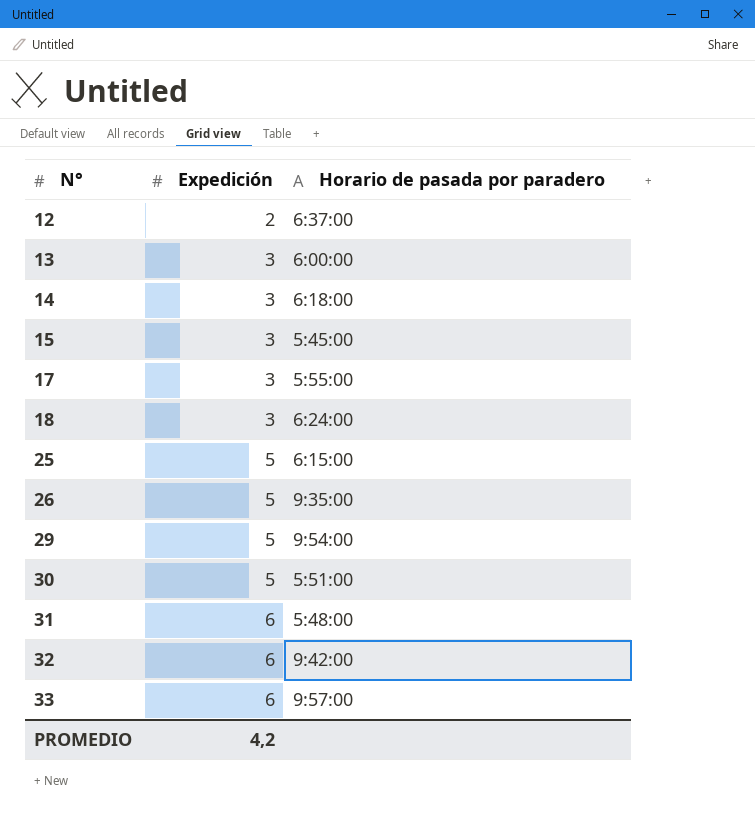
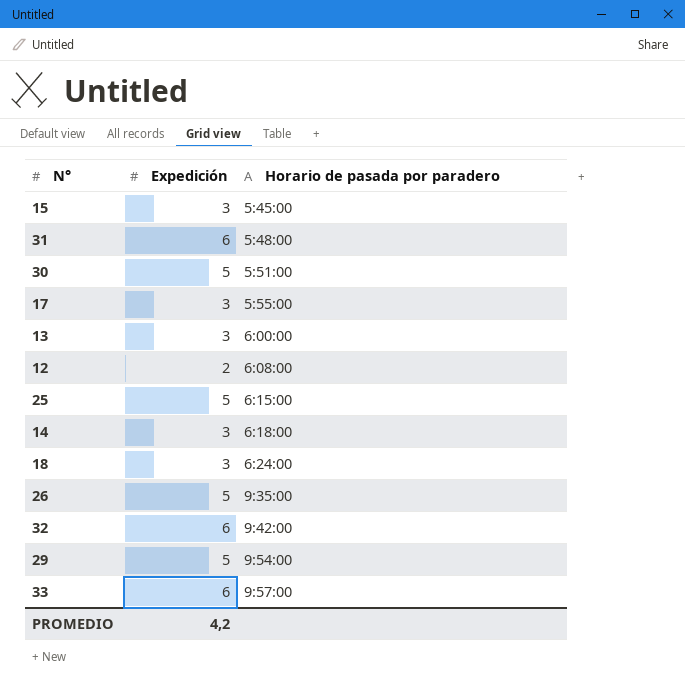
row order: N° ascending -> Horario de pasada por paradero ascending
12 | Horario de pasada por paradero: 6:37:00 -> 6:08:00

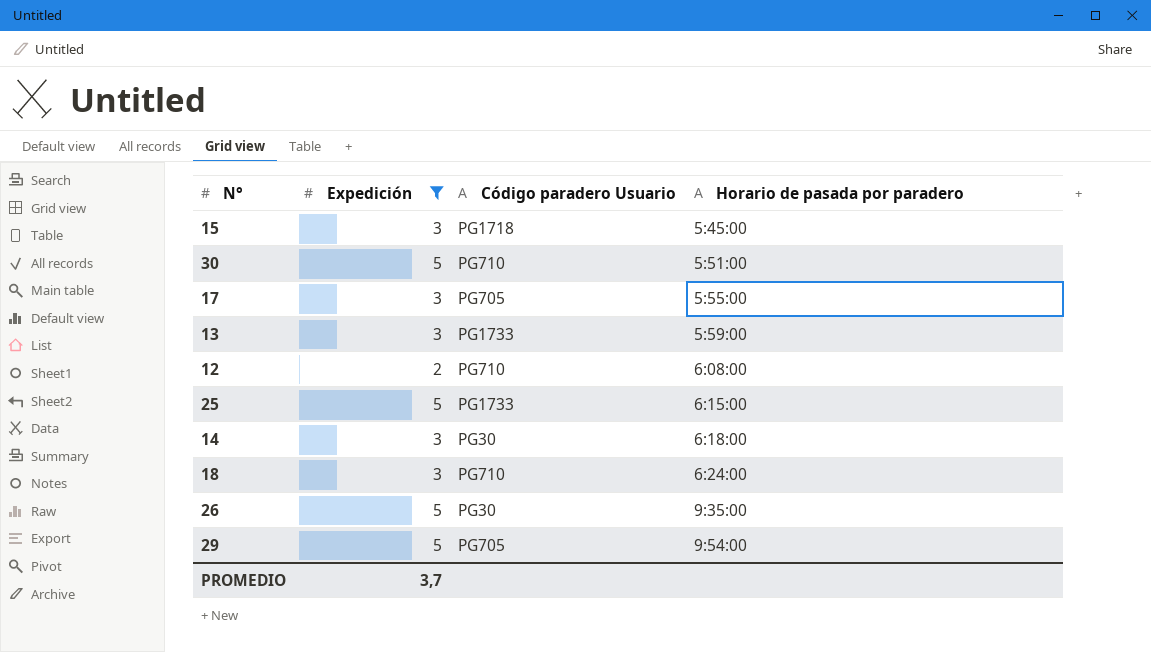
filter: none -> Expedición != 6
column Código paradero Usuario | position: none -> 3
13 | Horario de pasada por paradero: 6:00:00 -> 5:59:00
PROMEDIO | Expedición: 4,2 -> 3,7

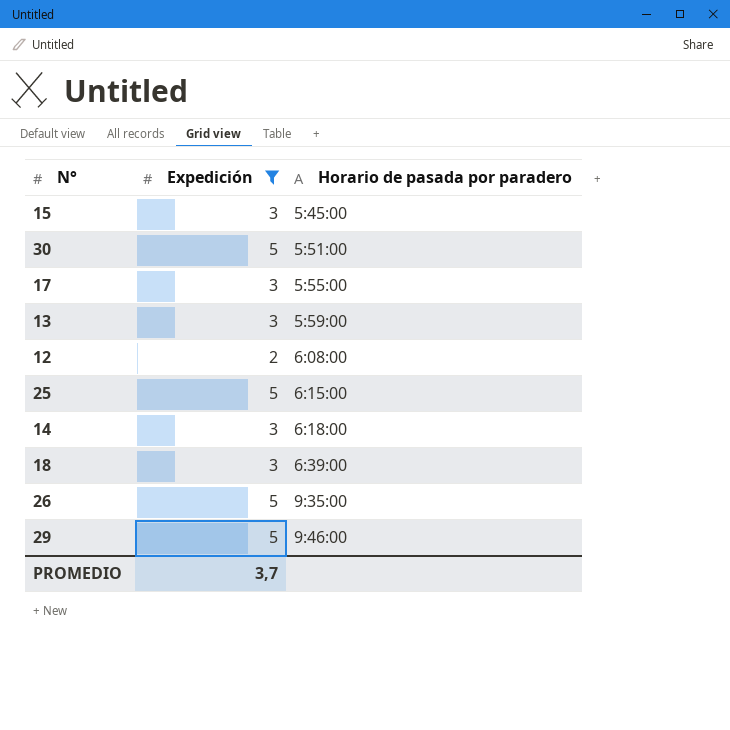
column Código paradero Usuario | position: 3 -> none
18 | Horario de pasada por paradero: 6:24:00 -> 6:39:00
29 | Horario de pasada por paradero: 9:54:00 -> 9:46:00

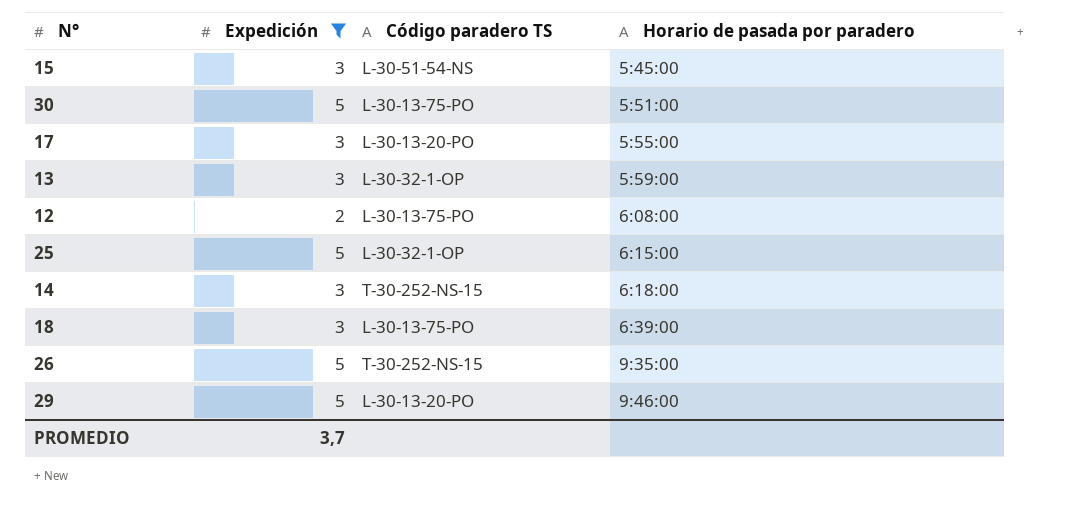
column Código paradero TS | position: none -> 3

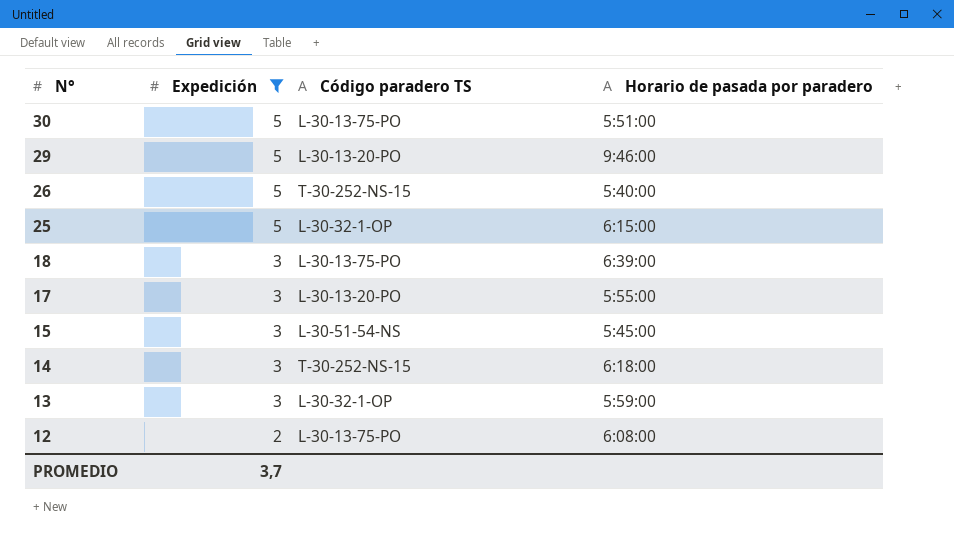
row order: Horario de pasada por paradero ascending -> N° descending
26 | Horario de pasada por paradero: 9:35:00 -> 5:40:00

